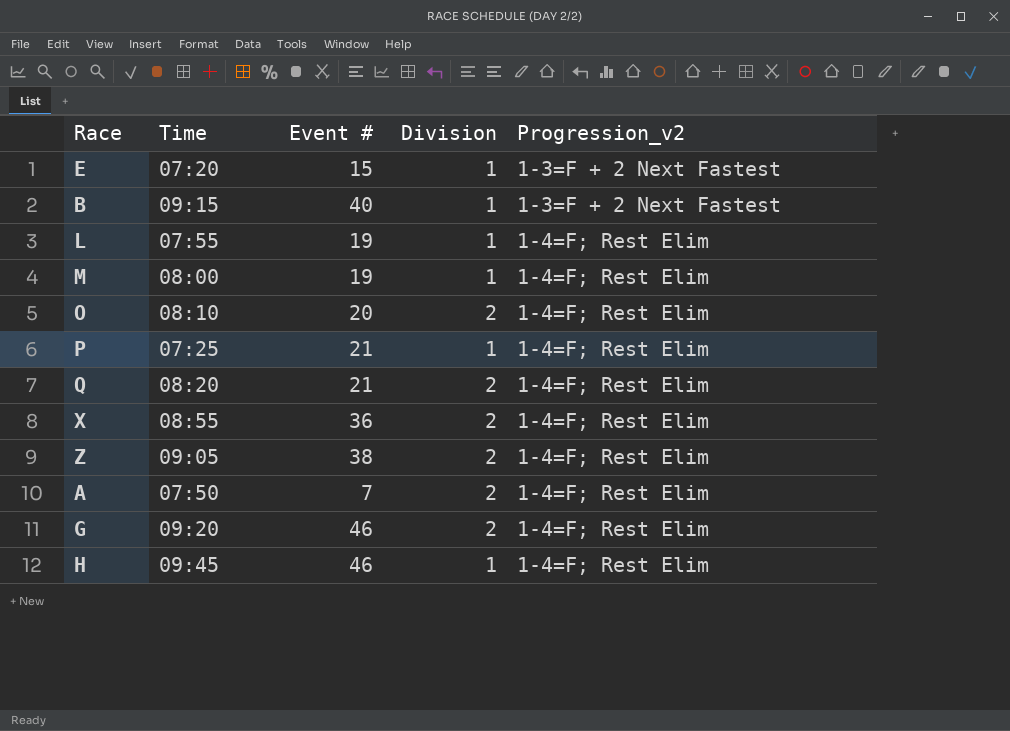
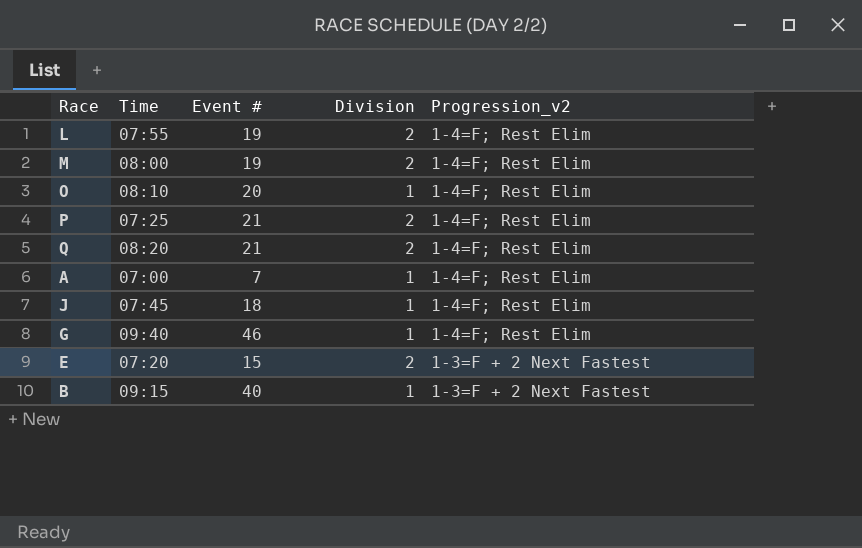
row order: Progression_v2 ascending -> Progression_v2 descending
row X: 08:55 | 36 | 2 | 1-4=F; Rest Elim -> none
row Z: 09:05 | 38 | 2 | 1-4=F; Rest Elim -> none
row H: 09:45 | 46 | 1 | 1-4=F; Rest Elim -> none
L | Division: 1 -> 2
M | Division: 1 -> 2
O | Division: 2 -> 1
P | Division: 1 -> 2
A | Time: 07:50 -> 07:00
A | Division: 2 -> 1
row J: none -> 07:45 | 18 | 1 | 1-4=F; Rest Elim
G | Time: 09:20 -> 09:40
G | Division: 2 -> 1
E | Division: 1 -> 2

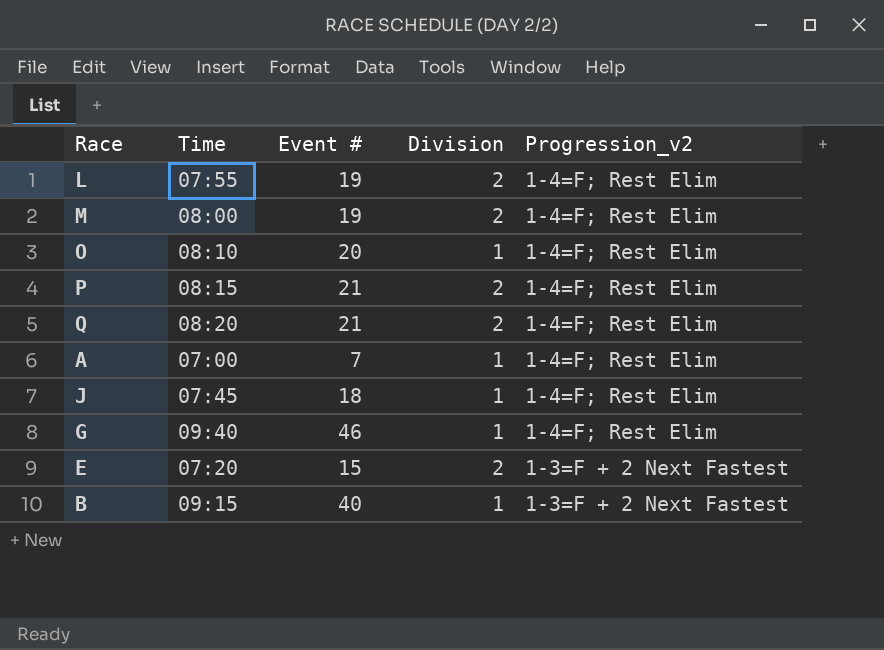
P | Time: 07:25 -> 08:15

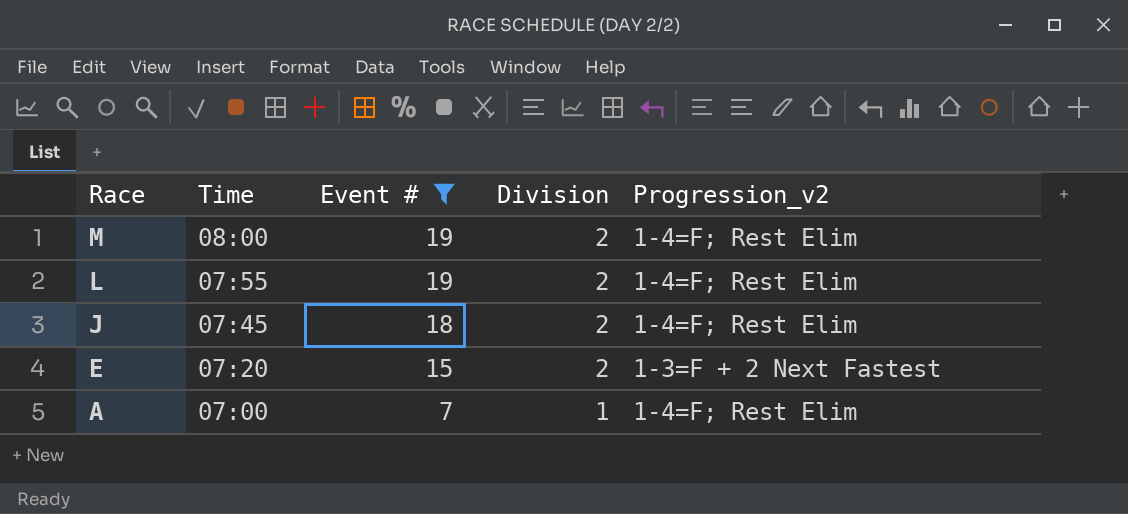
filter: none -> Event # <= 19
row order: Progression_v2 descending -> Race descending
J | Division: 1 -> 2

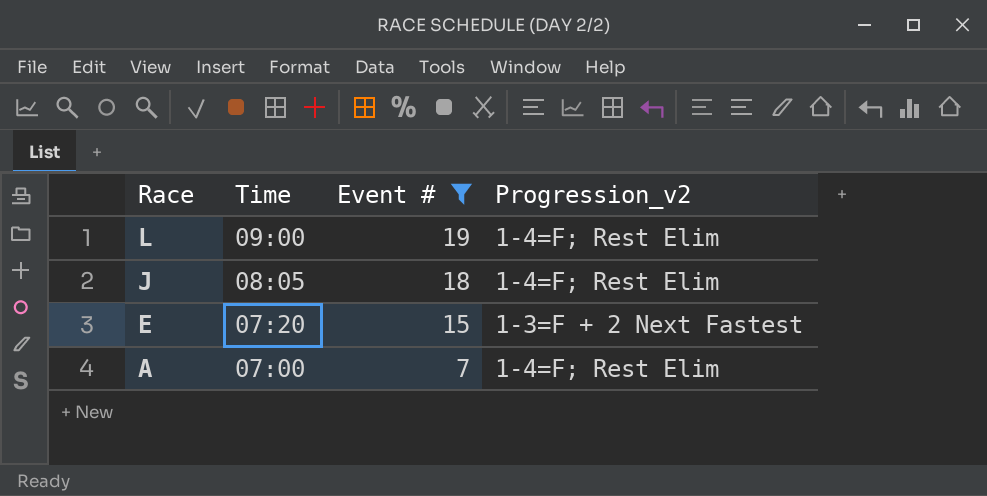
column Division | position: 4 -> none
row M: 08:00 | 19 | 2 | 1-4=F; Rest Elim -> none
L | Time: 07:55 -> 09:00
J | Time: 07:45 -> 08:05

